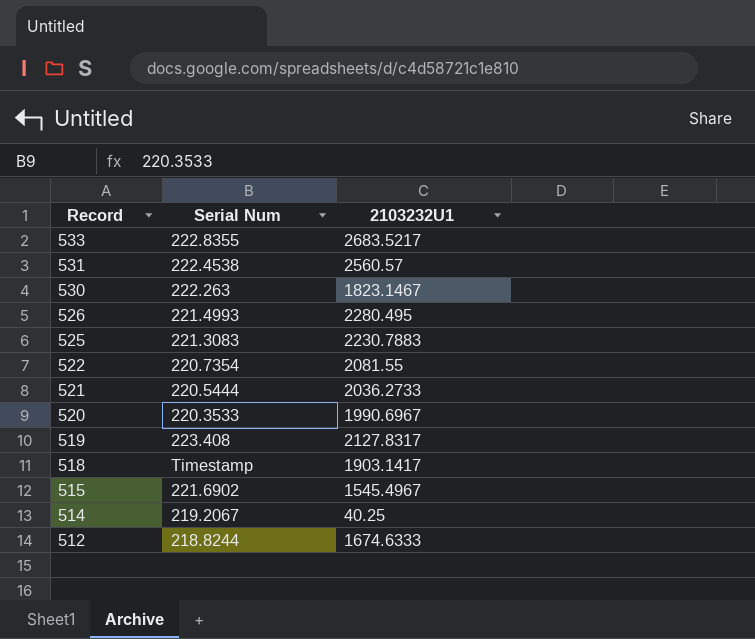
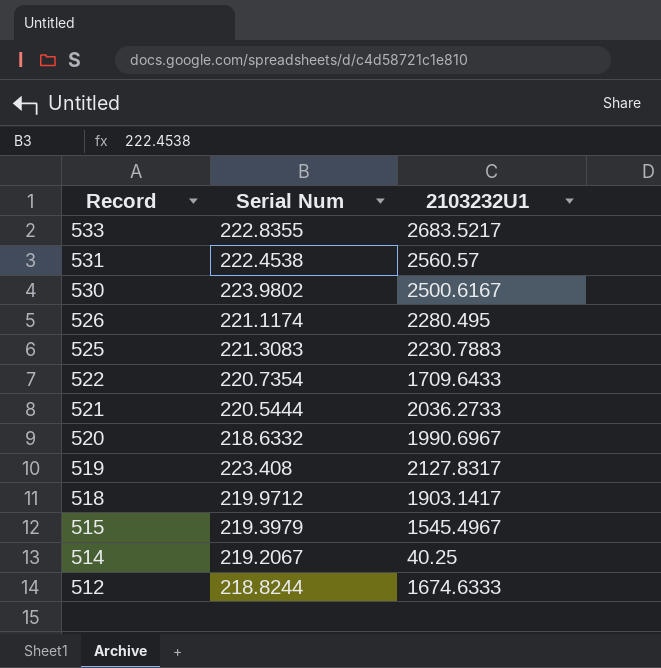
530 | Serial Num: 222.263 -> 223.9802
530 | 2103232U1: 1823.1467 -> 2500.6167
526 | Serial Num: 221.4993 -> 221.1174
522 | 2103232U1: 2081.55 -> 1709.6433
520 | Serial Num: 220.3533 -> 218.6332
518 | Serial Num: Timestamp -> 219.9712
515 | Serial Num: 221.6902 -> 219.3979

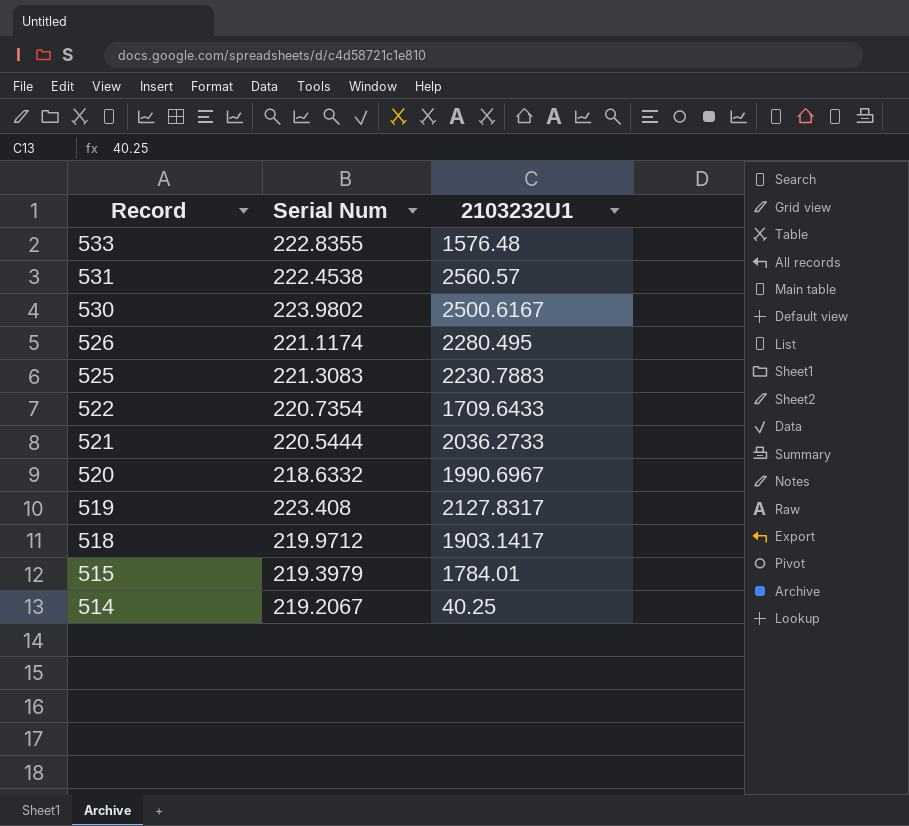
row 512: 218.8244 | 1674.6333 -> none
533 | 2103232U1: 2683.5217 -> 1576.48
515 | 2103232U1: 1545.4967 -> 1784.01

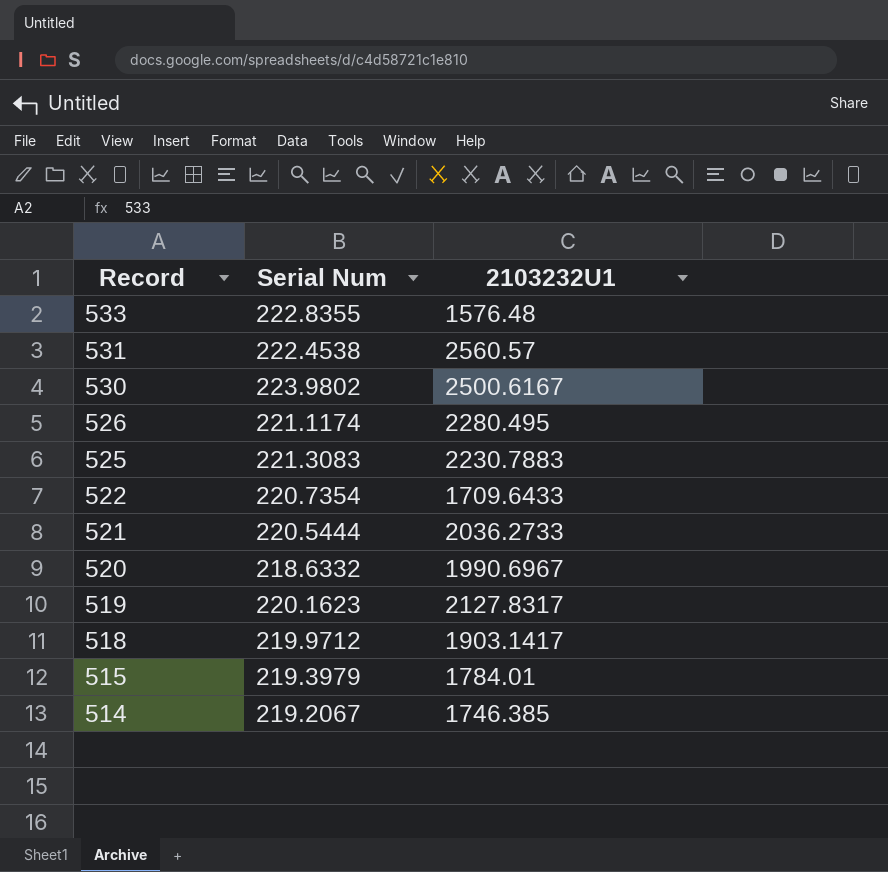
519 | Serial Num: 223.408 -> 220.1623
514 | 2103232U1: 40.25 -> 1746.385

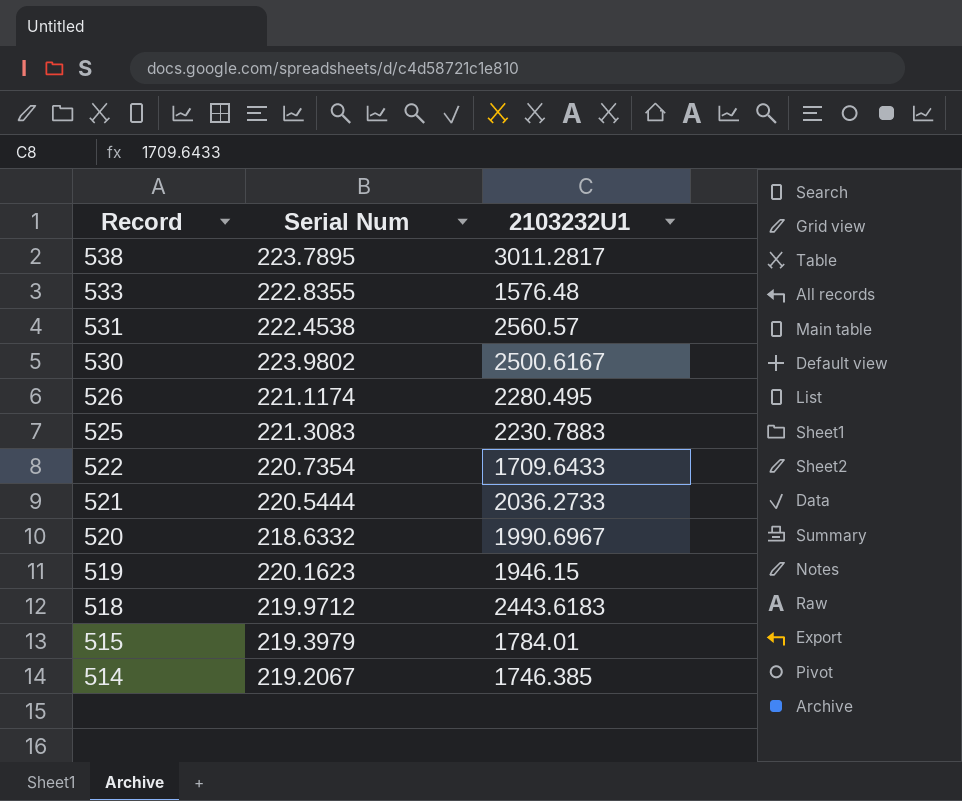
row 538: none -> 223.7895 | 3011.2817
519 | 2103232U1: 2127.8317 -> 1946.15
518 | 2103232U1: 1903.1417 -> 2443.6183

